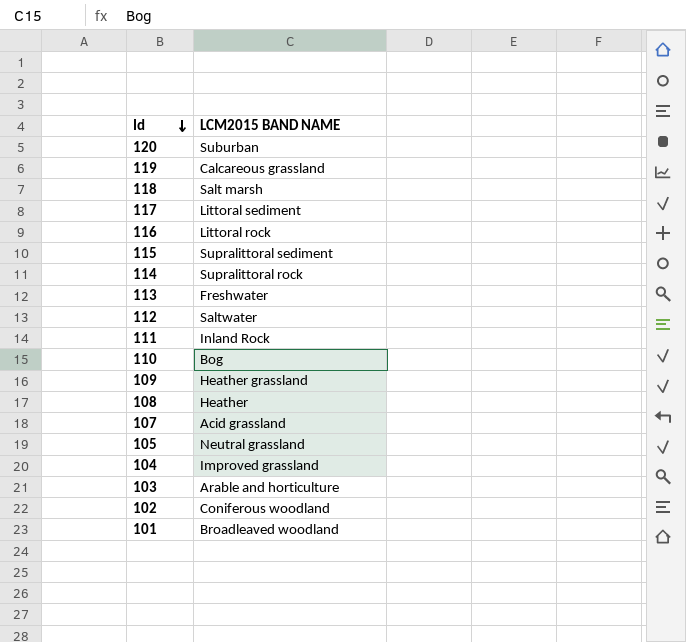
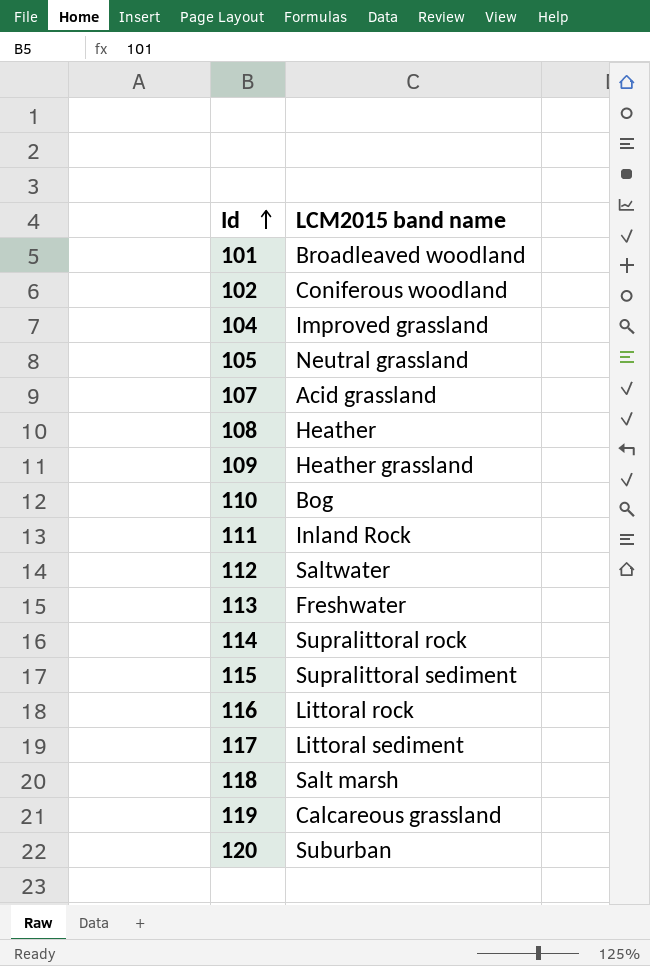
row order: Id descending -> Id ascending
column name: LCM2015 BAND NAME -> LCM2015 band name
row 103: Arable and horticulture -> none

